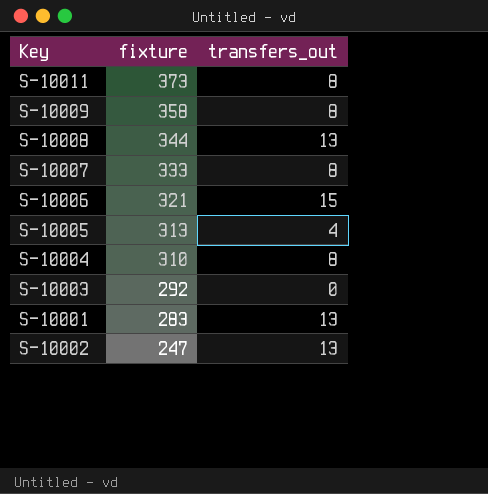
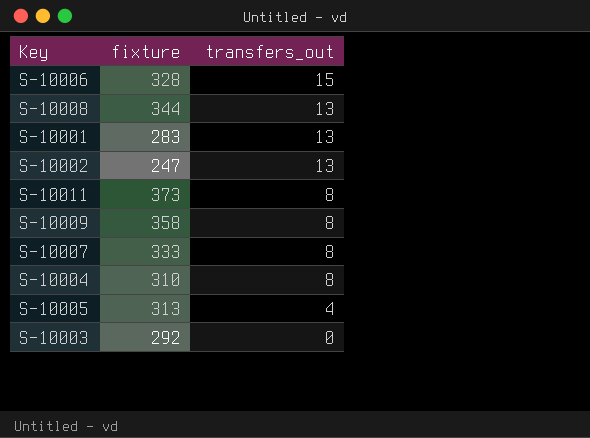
row order: fixture descending -> transfers_out descending
S-10006 | fixture: 321 -> 328

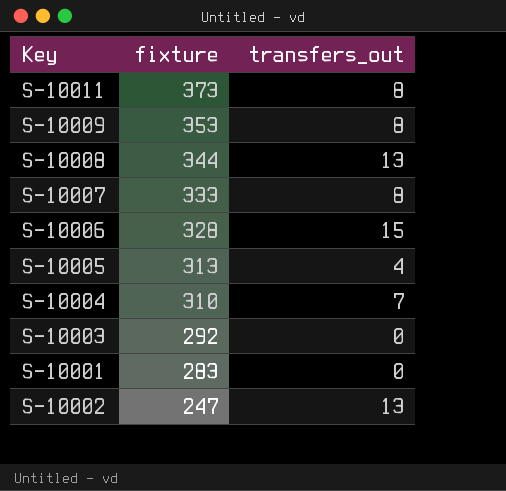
row order: transfers_out descending -> fixture descending
S-10009 | fixture: 358 -> 353
S-10004 | transfers_out: 8 -> 7
S-10001 | transfers_out: 13 -> 0

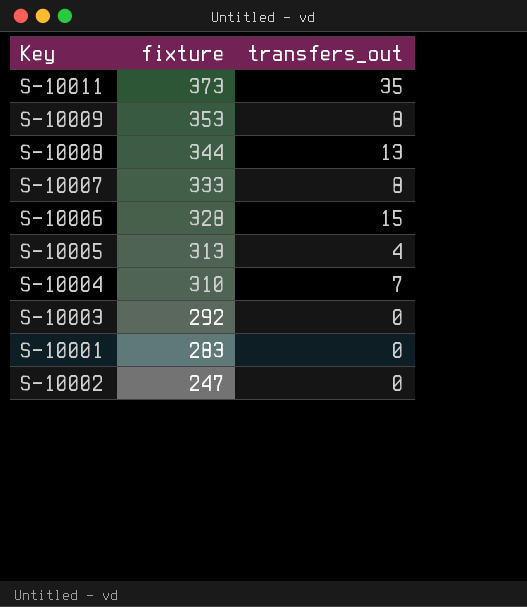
S-10011 | transfers_out: 8 -> 35
S-10002 | transfers_out: 13 -> 0

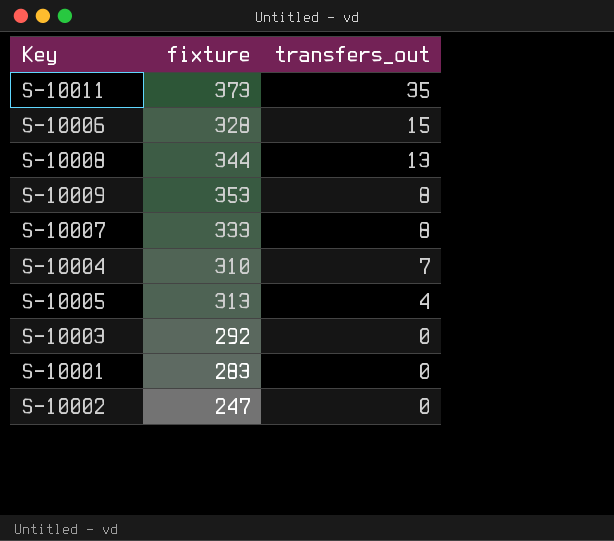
row order: fixture descending -> transfers_out descending

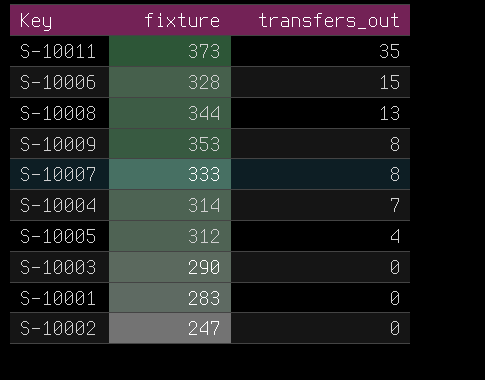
S-10004 | fixture: 310 -> 314
S-10005 | fixture: 313 -> 312
S-10003 | fixture: 292 -> 290

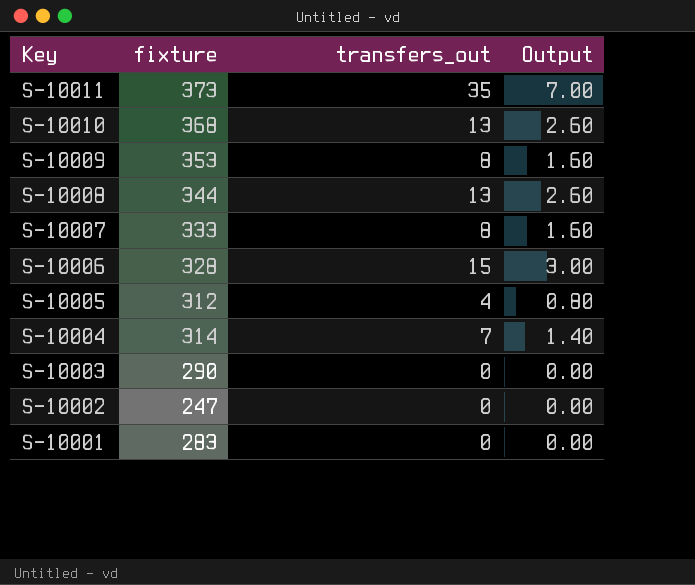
row order: transfers_out descending -> Key descending
column Output | formula: none -> [transfers_out] * 0.2
row S-10010: none -> 368 | 13 | 2.60

